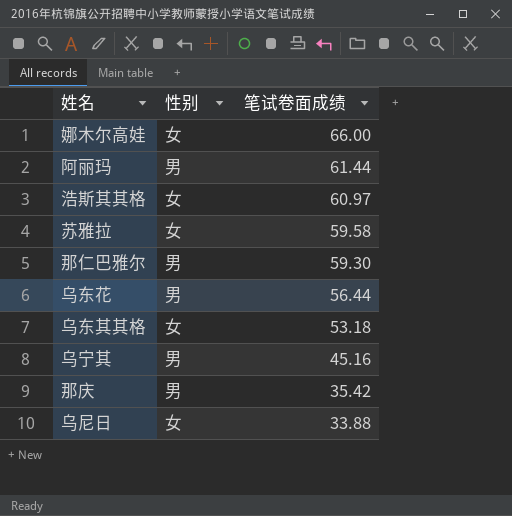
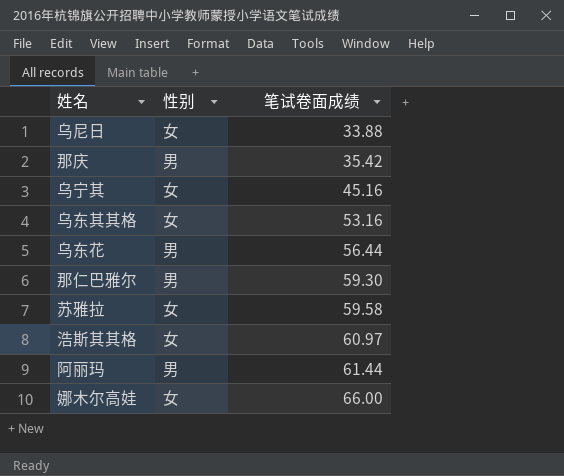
row order: 笔试卷面成绩 descending -> 笔试卷面成绩 ascending
乌宁其 | 性别: 男 -> 女
乌东其其格 | 笔试卷面成绩: 53.18 -> 53.16

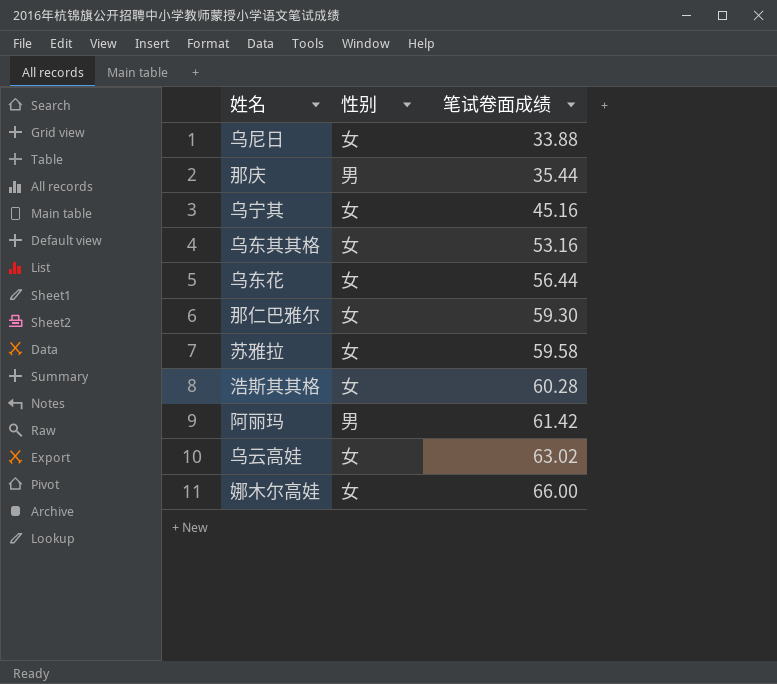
那庆 | 笔试卷面成绩: 35.42 -> 35.44
乌东花 | 性别: 男 -> 女
那仁巴雅尔 | 性别: 男 -> 女
浩斯其其格 | 笔试卷面成绩: 60.97 -> 60.28
阿丽玛 | 笔试卷面成绩: 61.44 -> 61.42
row 乌云高娃: none -> 女 | 63.02

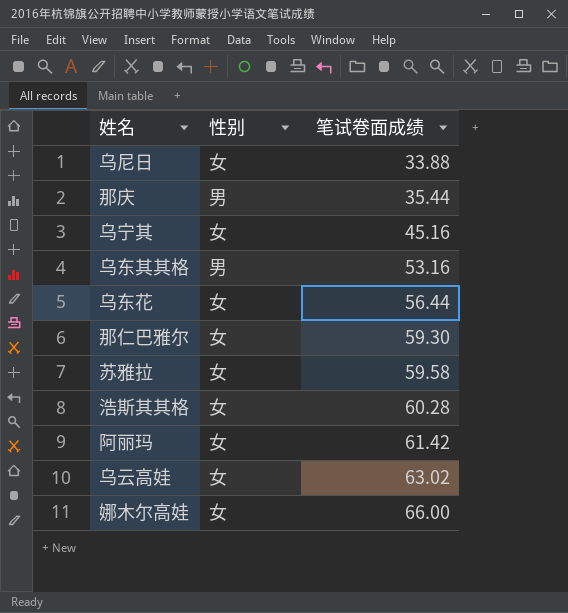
乌东其其格 | 性别: 女 -> 男
阿丽玛 | 性别: 男 -> 女

